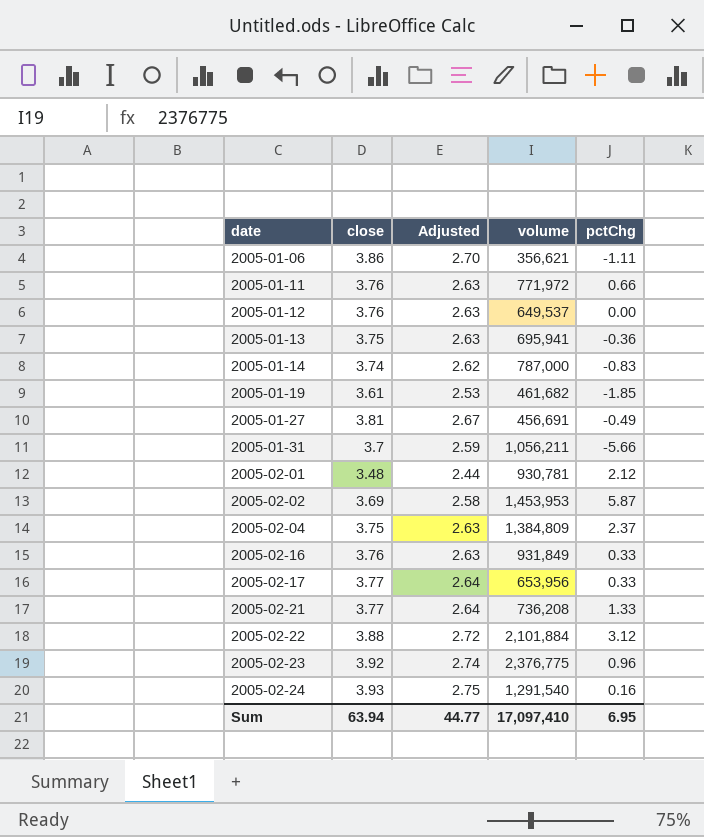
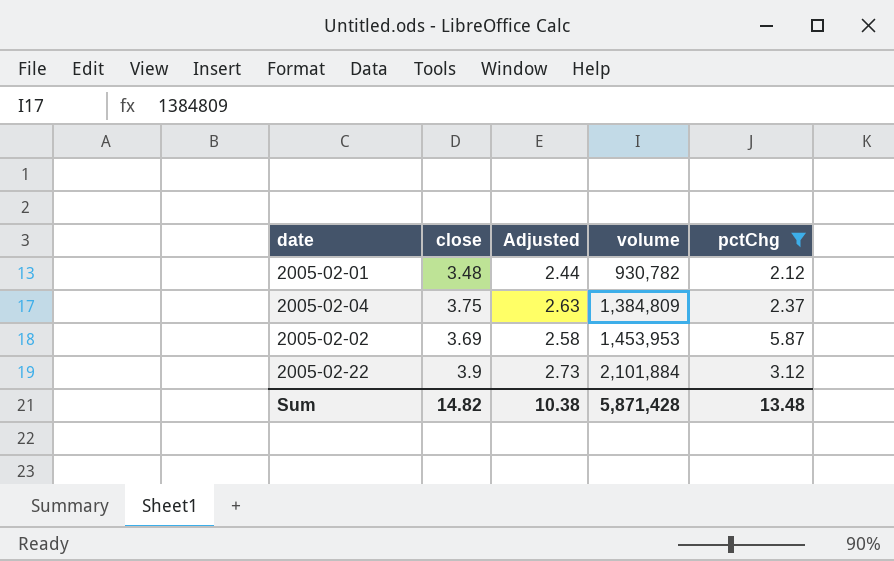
filter: none -> pctChg >= 2.12
row order: date ascending -> volume ascending
2005-02-01 | volume: 930,781 -> 930,782
2005-02-22 | close: 3.88 -> 3.9
2005-02-22 | Adjusted: 2.72 -> 2.73
Sum | close: 63.94 -> 14.82
Sum | Adjusted: 44.77 -> 10.38
Sum | volume: 17,097,410 -> 5,871,428
Sum | pctChg: 6.95 -> 13.48

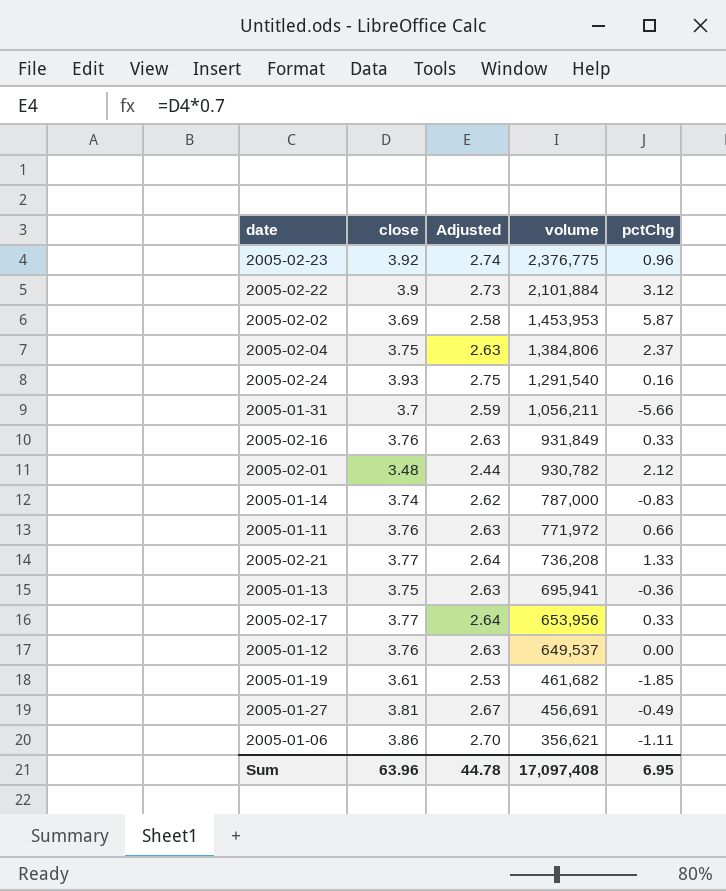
filter: pctChg >= 2.12 -> none
row order: volume ascending -> volume descending
2005-02-04 | volume: 1,384,809 -> 1,384,806
Sum | close: 14.82 -> 63.96
Sum | Adjusted: 10.38 -> 44.78
Sum | volume: 5,871,428 -> 17,097,408
Sum | pctChg: 13.48 -> 6.95

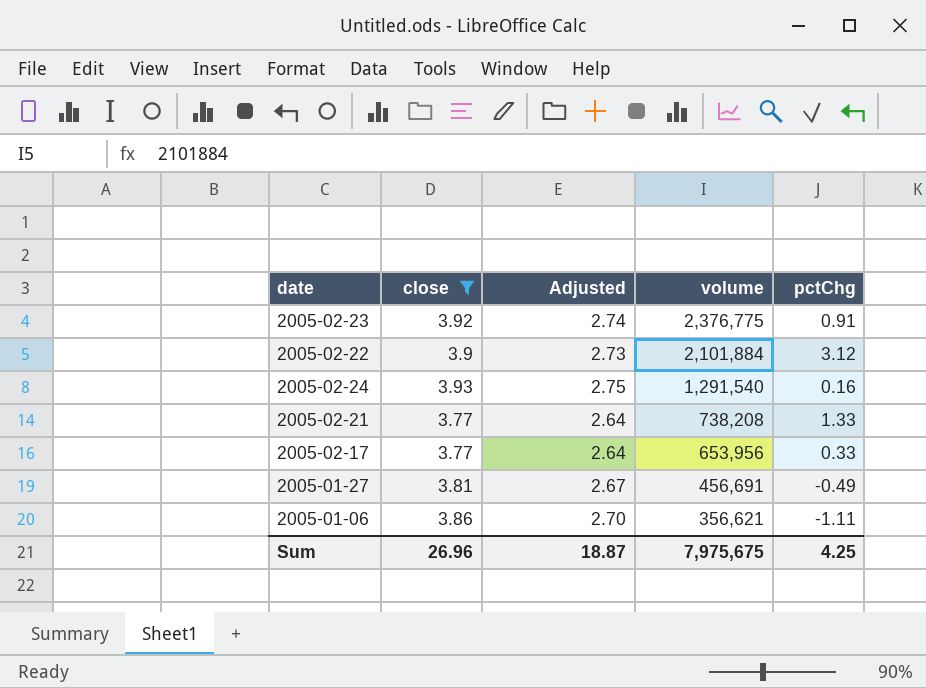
filter: none -> close >= 3.77
2005-02-23 | pctChg: 0.96 -> 0.91
2005-02-21 | volume: 736,208 -> 738,208
Sum | close: 63.96 -> 26.96
Sum | Adjusted: 44.78 -> 18.87
Sum | volume: 17,097,408 -> 7,975,675
Sum | pctChg: 6.95 -> 4.25

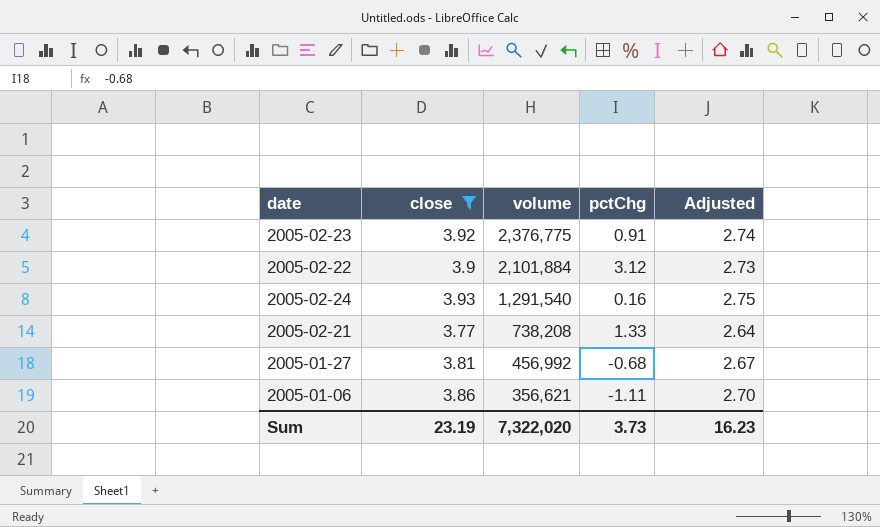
column Adjusted | position: 3 -> 5
row 2005-02-17: 3.77 | 2.64 | 653,956 | 0.33 -> none
2005-01-27 | volume: 456,691 -> 456,992
2005-01-27 | pctChg: -0.49 -> -0.68
Sum | close: 26.96 -> 23.19
Sum | volume: 7,975,675 -> 7,322,020
Sum | pctChg: 4.25 -> 3.73
Sum | Adjusted: 18.87 -> 16.23

